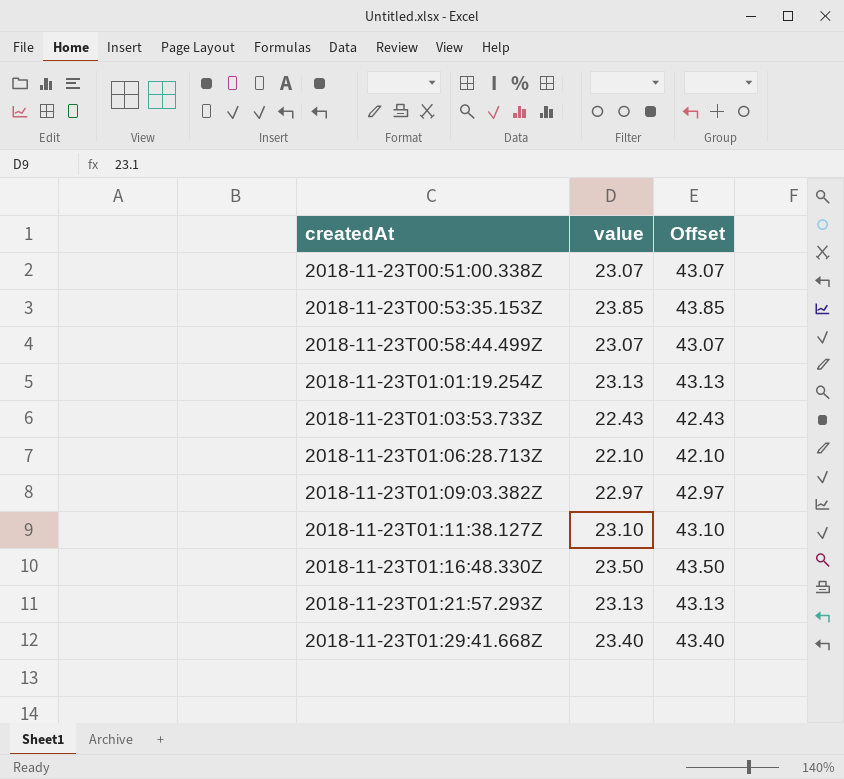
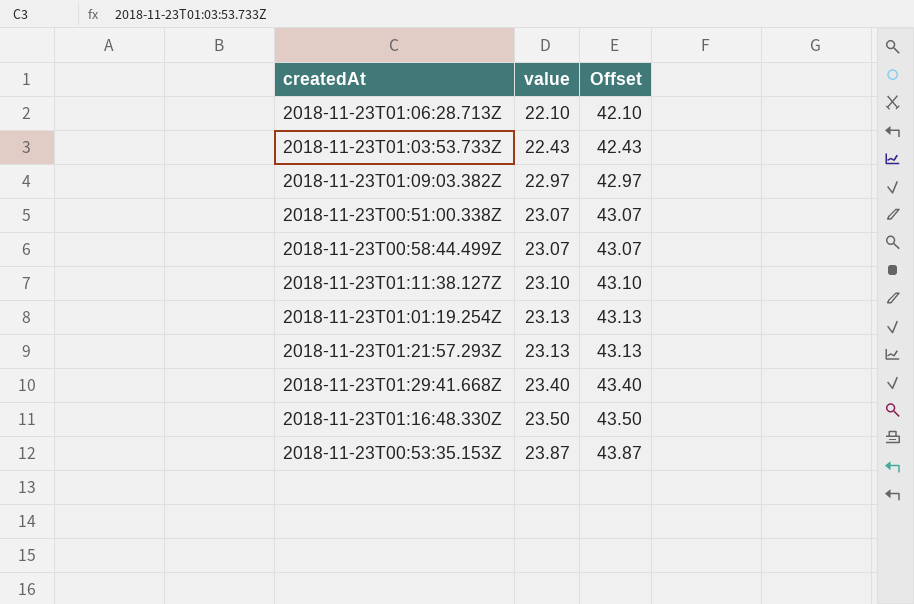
row order: createdAt ascending -> value ascending
2018-11-23T00:53:35.153Z | value: 23.85 -> 23.87
2018-11-23T00:53:35.153Z | Offset: 43.85 -> 43.87

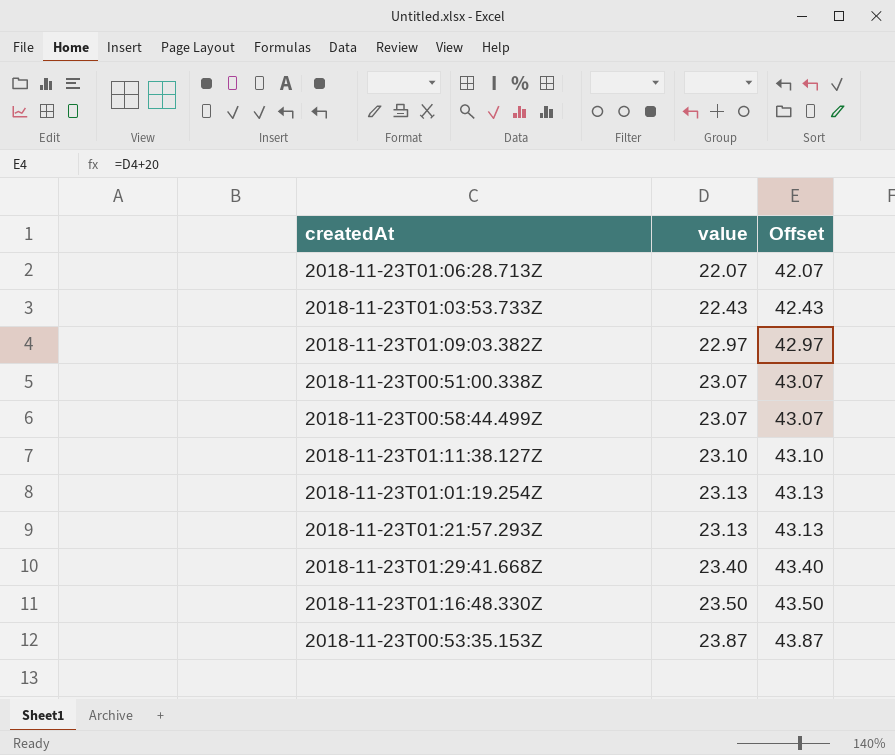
2018-11-23T01:06:28.713Z | value: 22.10 -> 22.07
2018-11-23T01:06:28.713Z | Offset: 42.10 -> 42.07

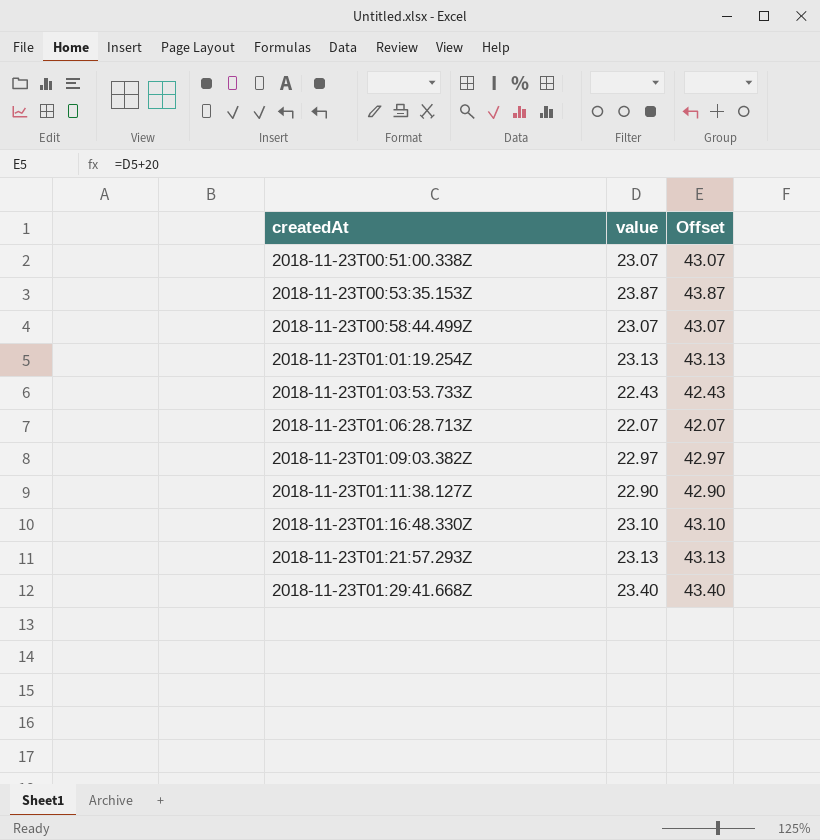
row order: value ascending -> createdAt ascending
2018-11-23T01:11:38.127Z | value: 23.10 -> 22.90
2018-11-23T01:11:38.127Z | Offset: 43.10 -> 42.90
2018-11-23T01:16:48.330Z | value: 23.50 -> 23.10
2018-11-23T01:16:48.330Z | Offset: 43.50 -> 43.10

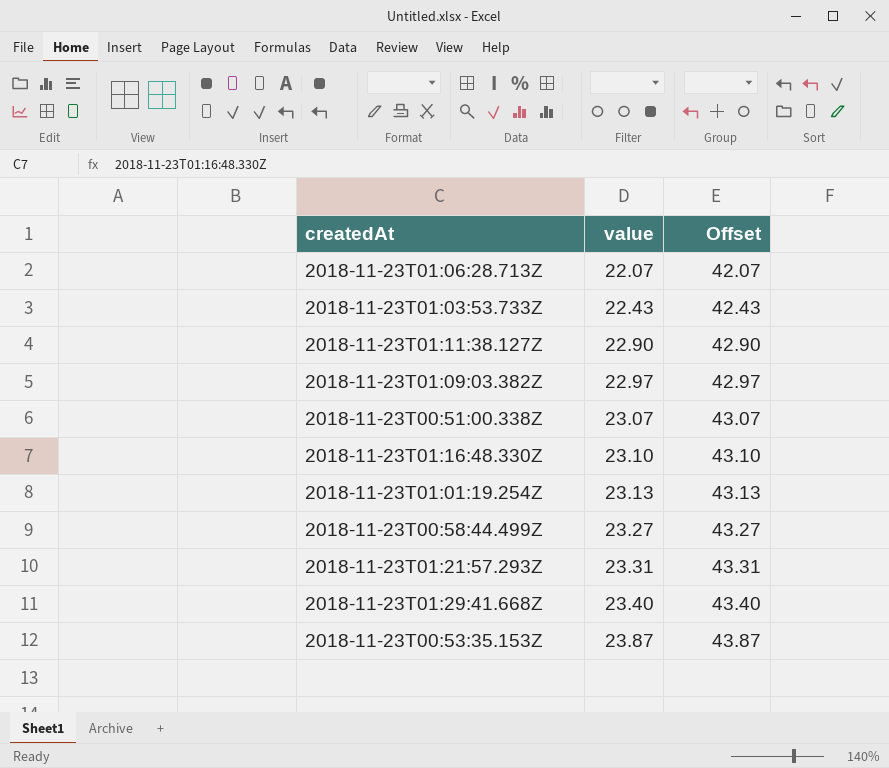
row order: createdAt ascending -> value ascending
2018-11-23T00:58:44.499Z | value: 23.07 -> 23.27
2018-11-23T00:58:44.499Z | Offset: 43.07 -> 43.27
2018-11-23T01:21:57.293Z | value: 23.13 -> 23.31
2018-11-23T01:21:57.293Z | Offset: 43.13 -> 43.31

